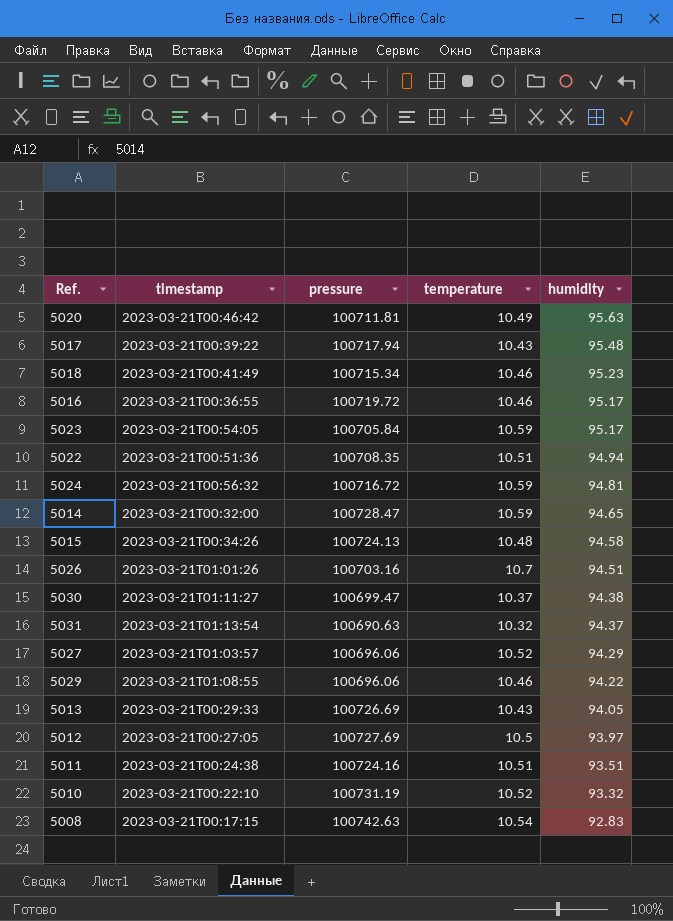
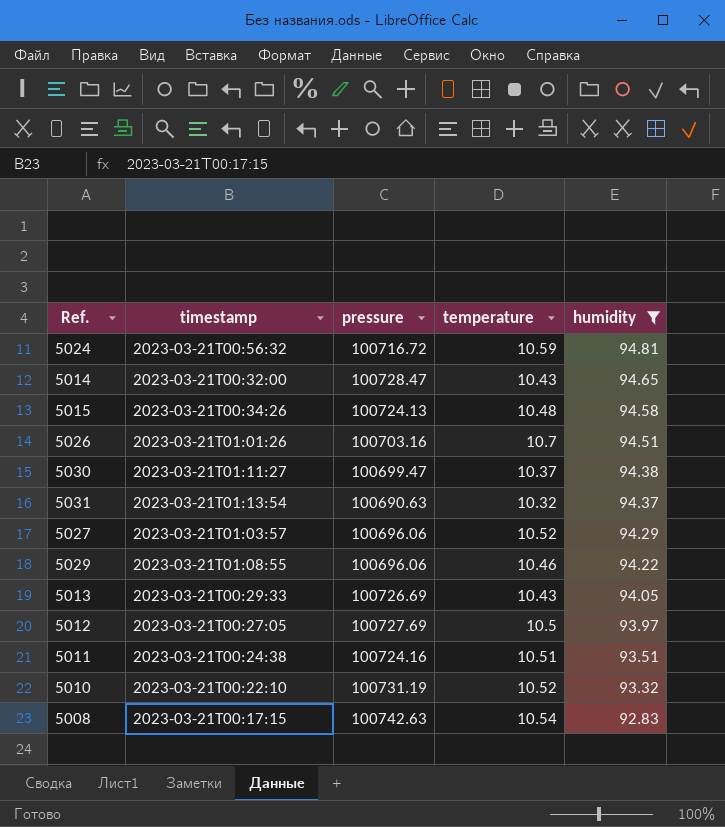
filter: none -> humidity <= 94.81
5014 | temperature: 10.59 -> 10.43

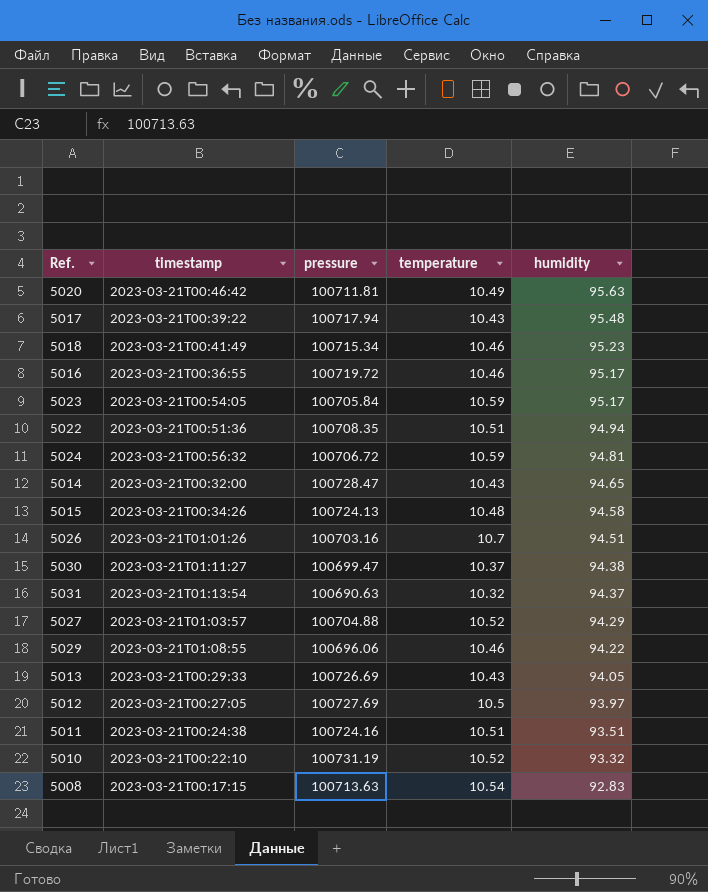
filter: humidity <= 94.81 -> none
5024 | pressure: 100716.72 -> 100706.72
5027 | pressure: 100696.06 -> 100704.88
5008 | pressure: 100742.63 -> 100713.63

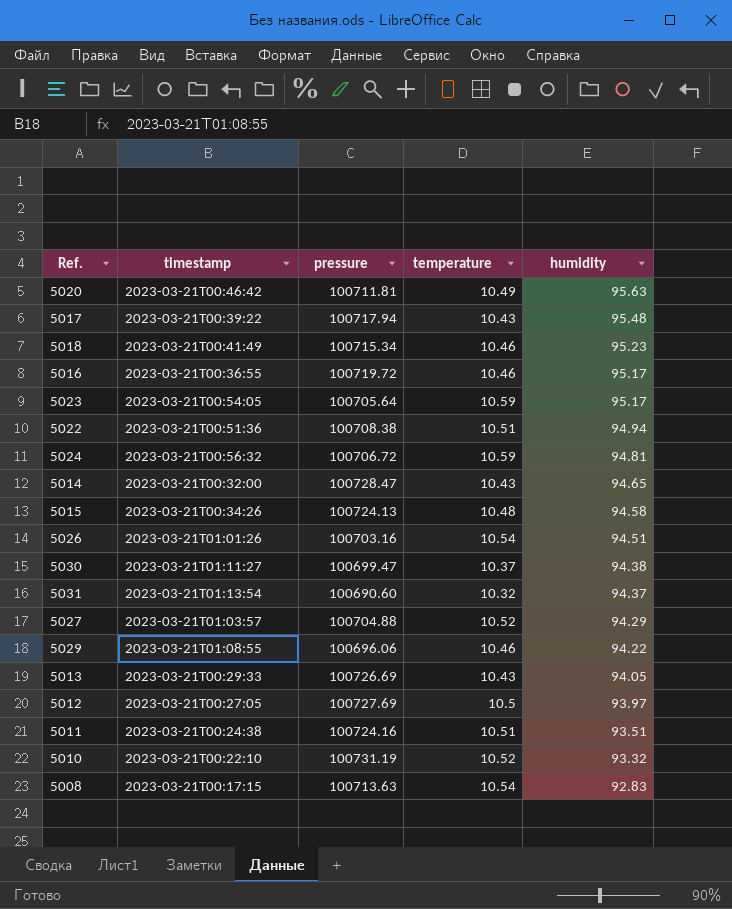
5023 | pressure: 100705.84 -> 100705.64
5022 | pressure: 100708.35 -> 100708.38
5026 | temperature: 10.7 -> 10.54
5031 | pressure: 100690.63 -> 100690.60

